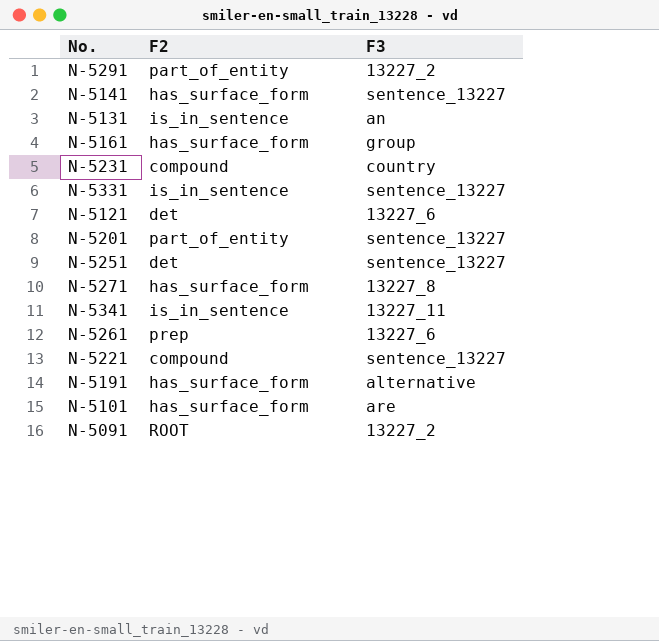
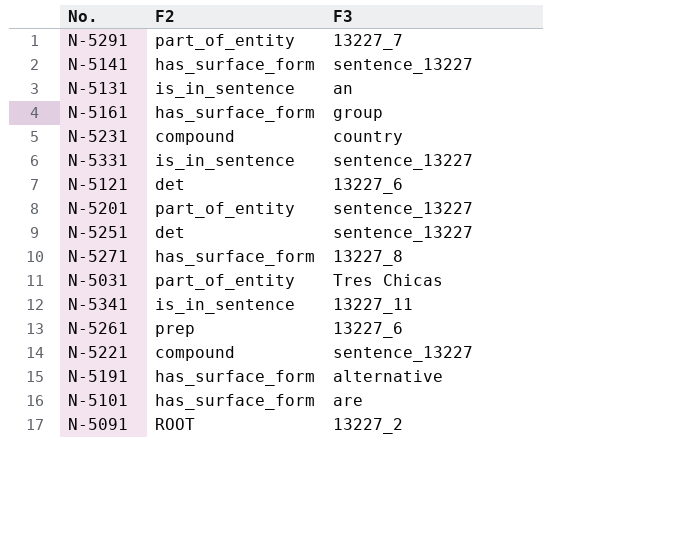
N-5291 | F3: 13227_2 -> 13227_7
row N-5031: none -> part_of_entity | Tres Chicas

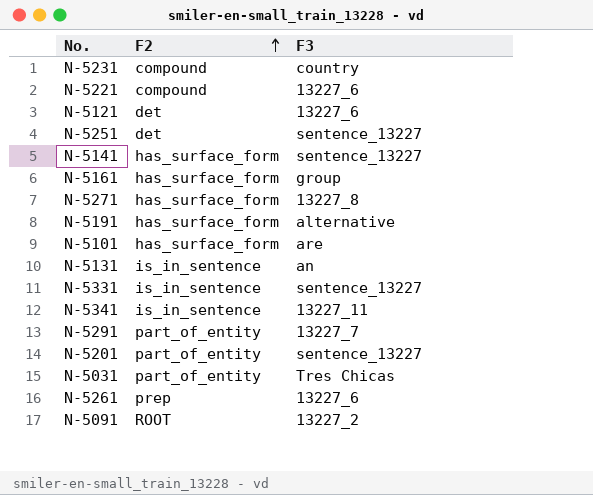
row order: none -> F2 ascending
N-5221 | F3: sentence_13227 -> 13227_6

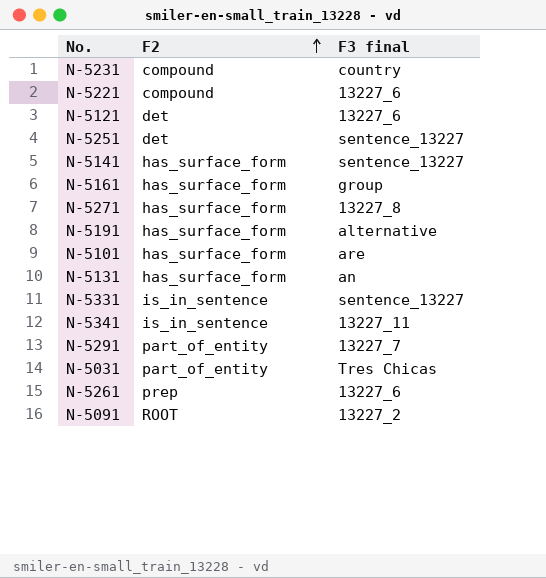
column name: F3 -> F3 final
row N-5201: part_of_entity | sentence_13227 -> none
N-5131 | F2: is_in_sentence -> has_surface_form

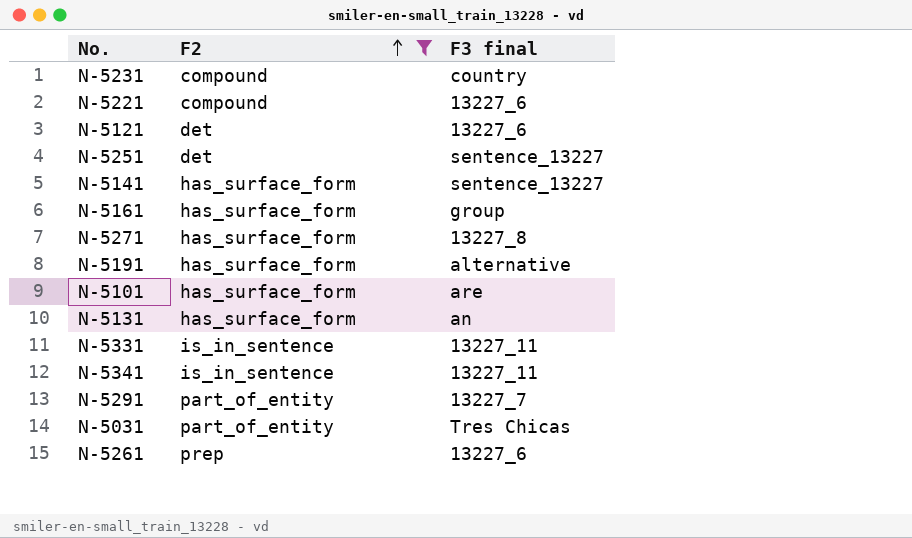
filter: none -> F2 != ROOT
N-5331 | F3 final: sentence_13227 -> 13227_11

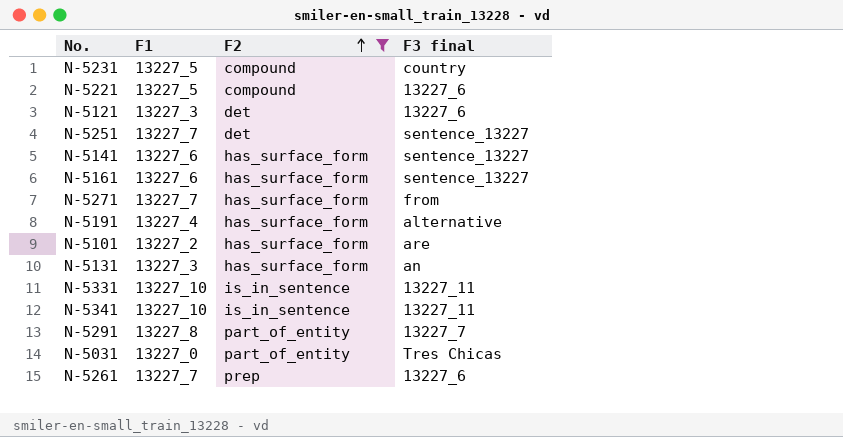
column F1 | position: none -> 2
N-5161 | F3 final: group -> sentence_13227
N-5271 | F3 final: 13227_8 -> from

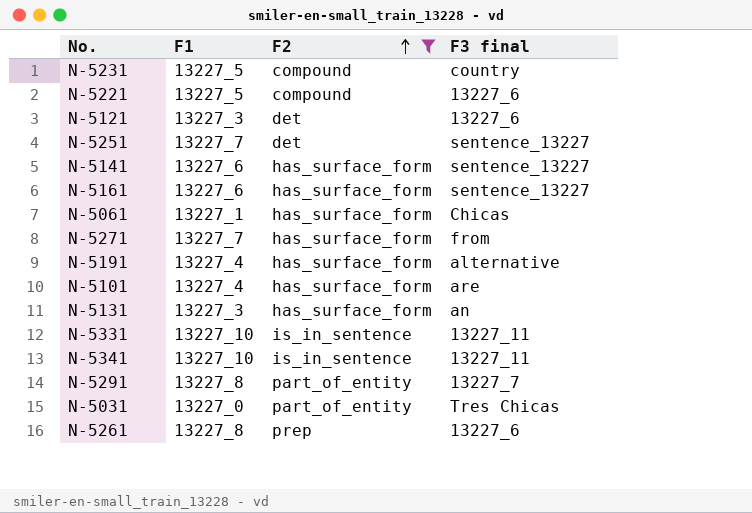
row N-5061: none -> 13227_1 | has_surface_form | Chicas
N-5101 | F1: 13227_2 -> 13227_4
N-5261 | F1: 13227_7 -> 13227_8

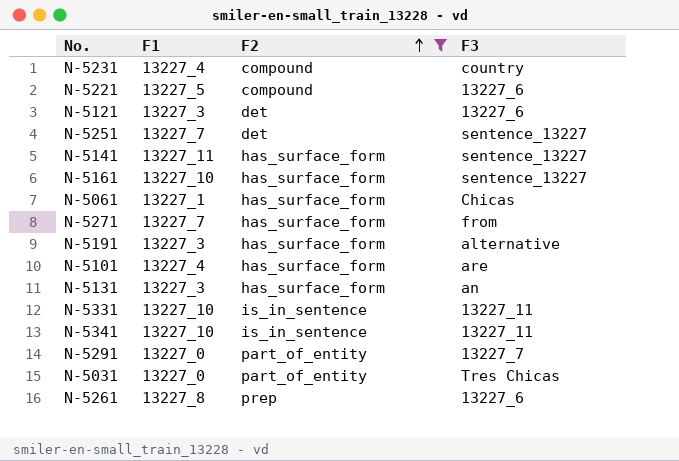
column name: F3 final -> F3
N-5231 | F1: 13227_5 -> 13227_4
N-5141 | F1: 13227_6 -> 13227_11
N-5161 | F1: 13227_6 -> 13227_10
N-5191 | F1: 13227_4 -> 13227_3
N-5291 | F1: 13227_8 -> 13227_0

